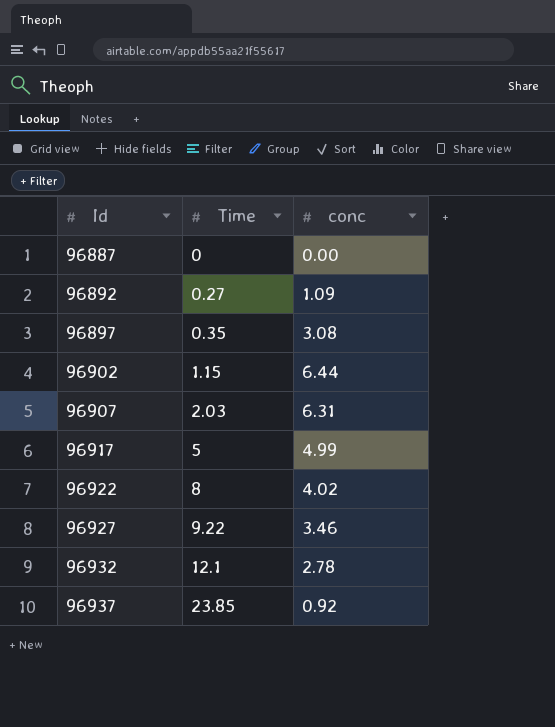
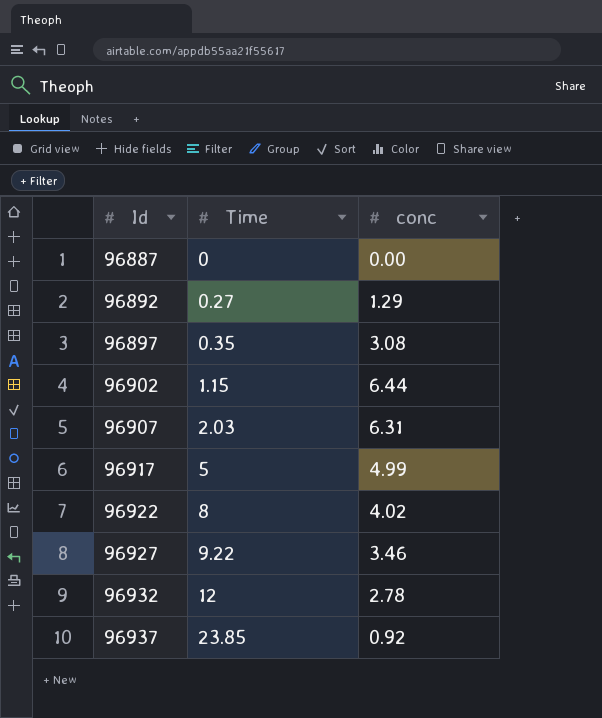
96892 | conc: 1.09 -> 1.29
96932 | Time: 12.1 -> 12

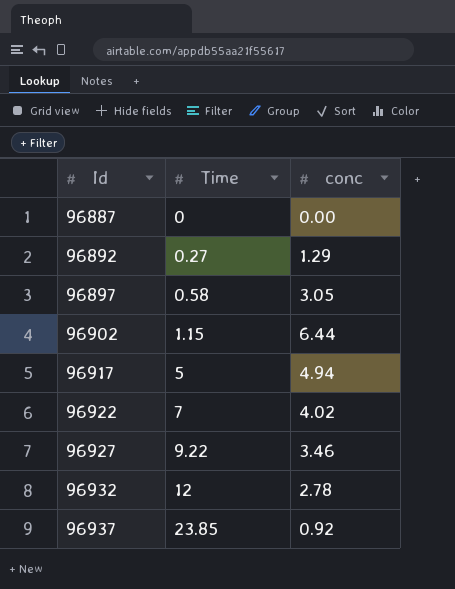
row 96907: 2.03 | 6.31 -> none
96897 | Time: 0.35 -> 0.58
96897 | conc: 3.08 -> 3.05
96917 | conc: 4.99 -> 4.94
96922 | Time: 8 -> 7

